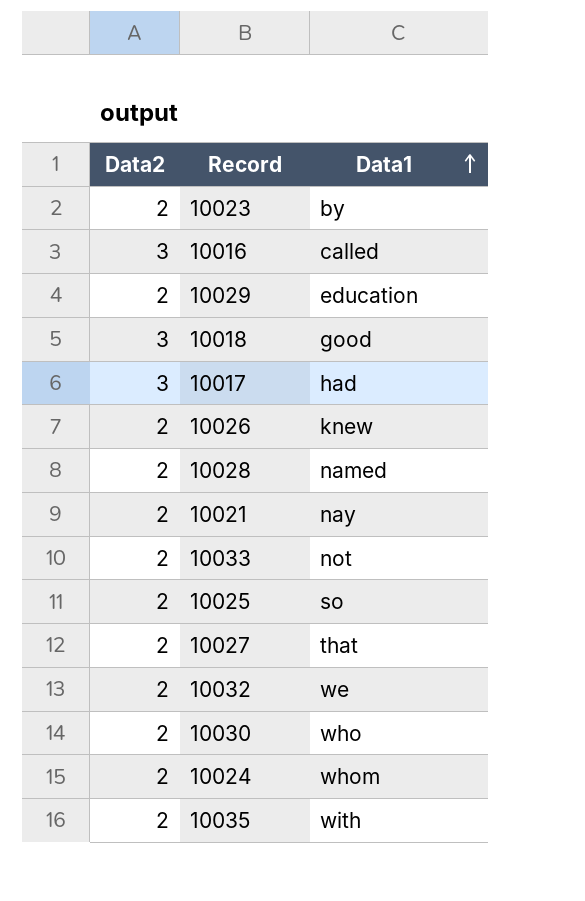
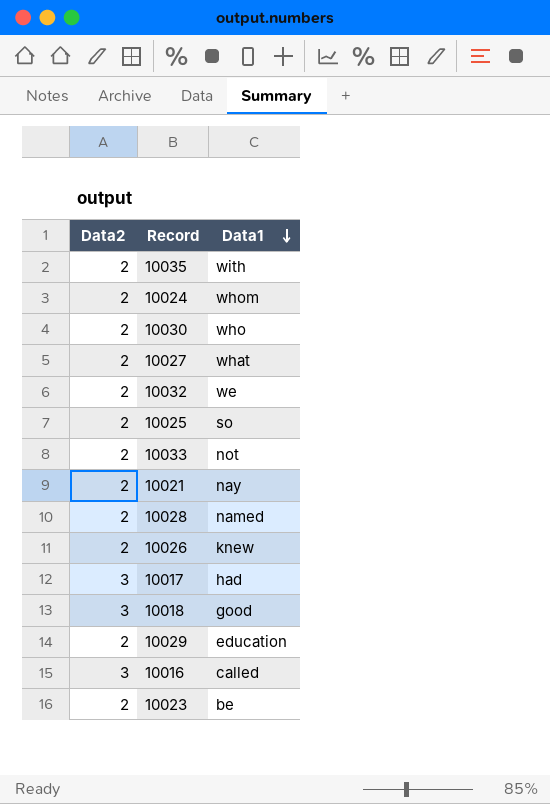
row order: Data1 ascending -> Data1 descending
10027 | Data1: that -> what
10023 | Data1: by -> be

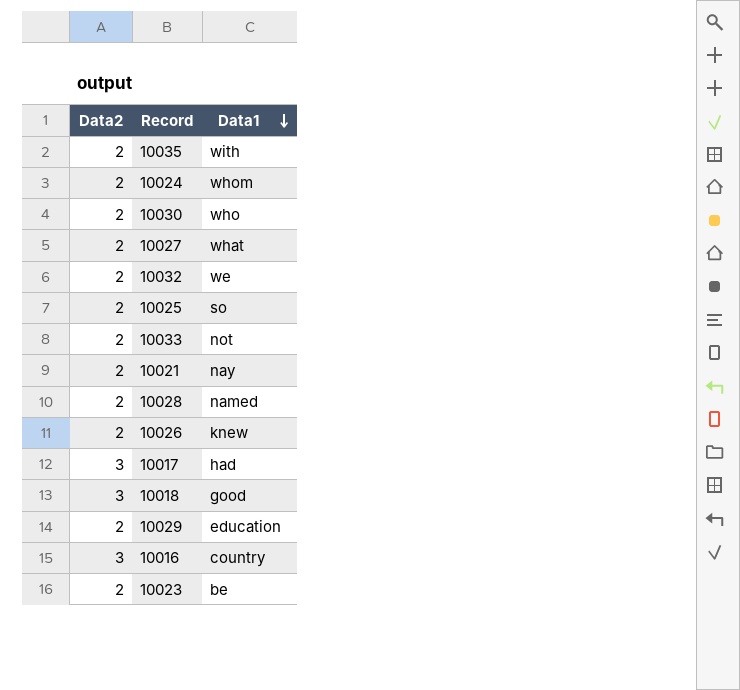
10016 | Data1: called -> country

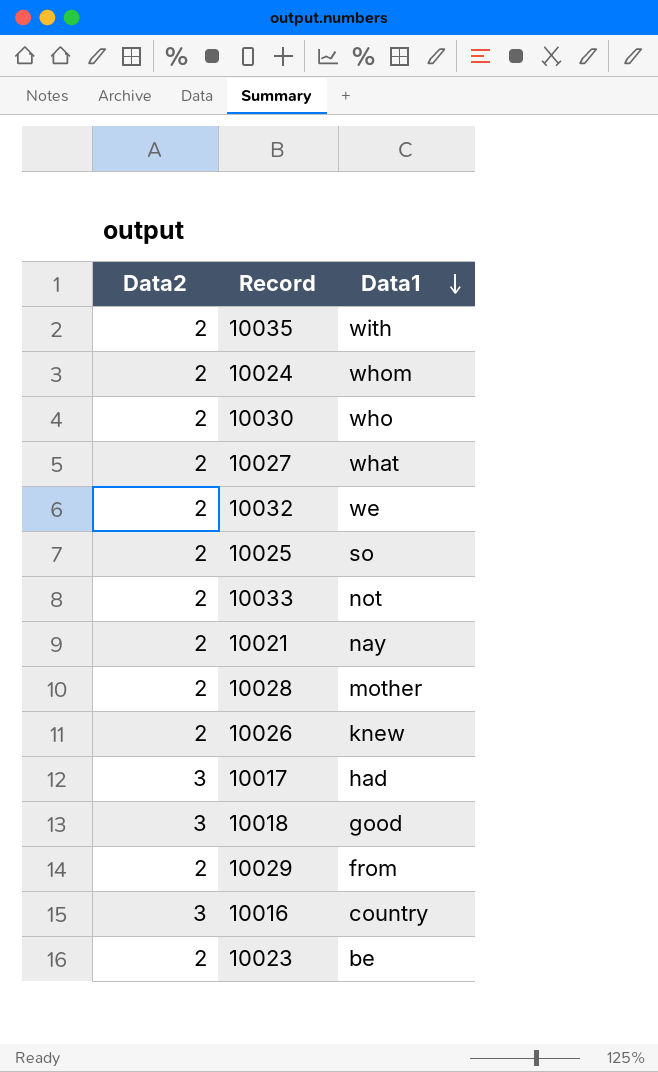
10028 | Data1: named -> mother
10029 | Data1: education -> from

